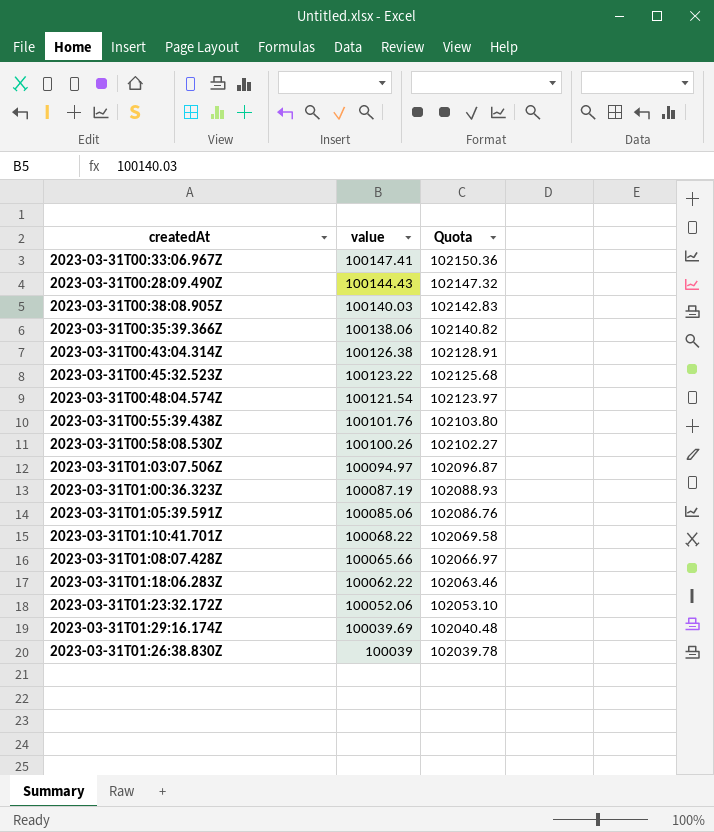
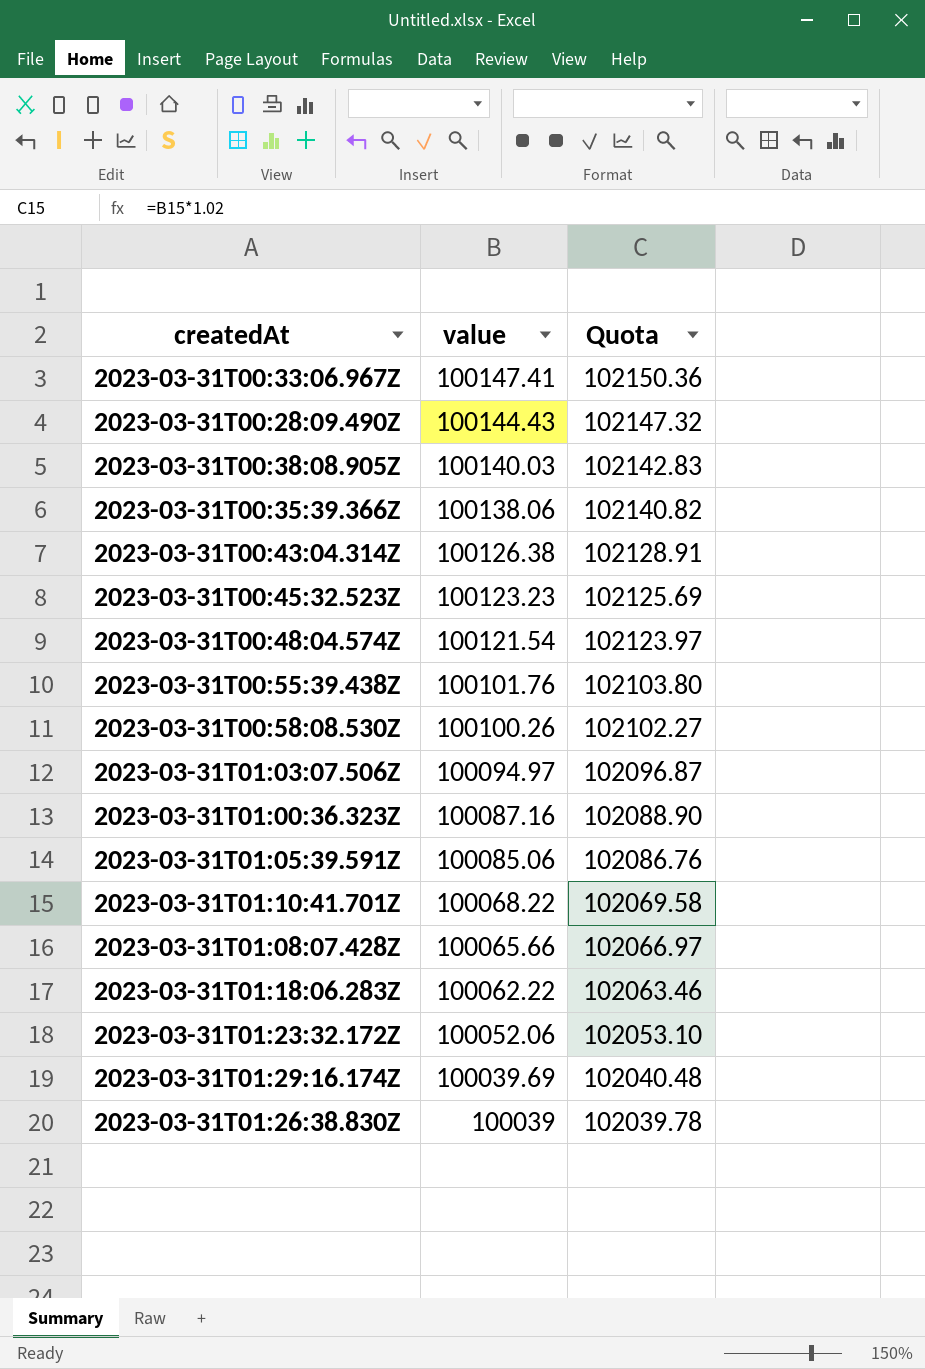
2023-03-31T00:45:32.523Z | value: 100123.22 -> 100123.23
2023-03-31T00:45:32.523Z | Quota: 102125.68 -> 102125.69
2023-03-31T01:00:36.323Z | value: 100087.19 -> 100087.16
2023-03-31T01:00:36.323Z | Quota: 102088.93 -> 102088.90

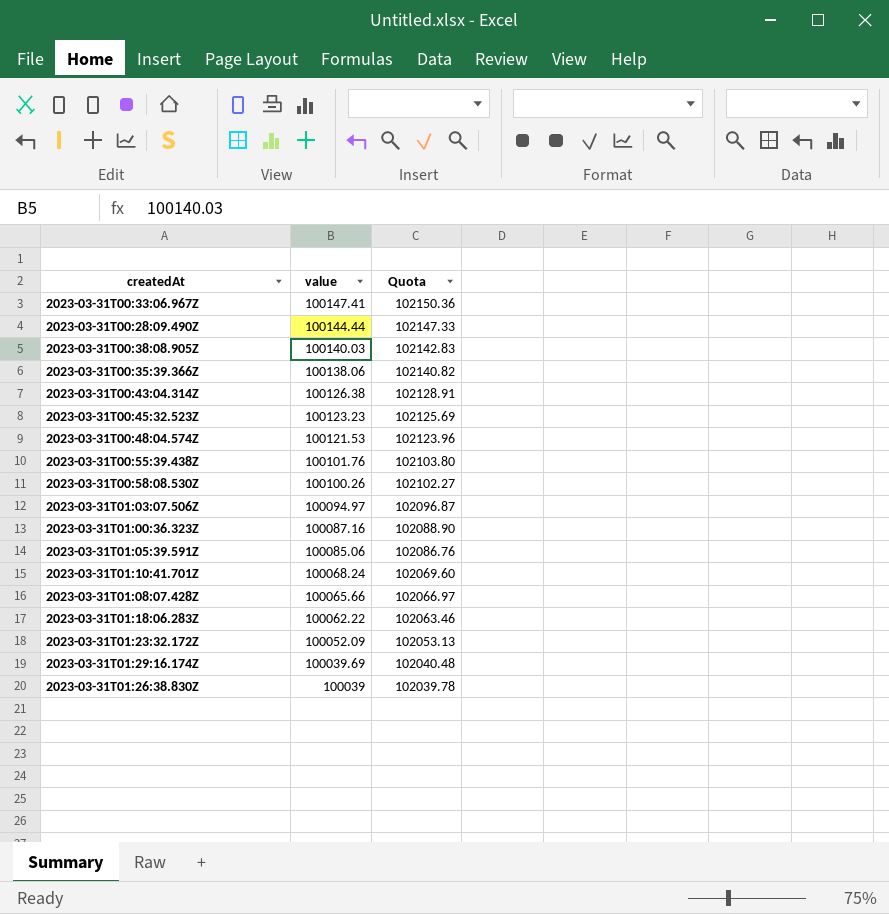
2023-03-31T00:28:09.490Z | value: 100144.43 -> 100144.44
2023-03-31T00:28:09.490Z | Quota: 102147.32 -> 102147.33
2023-03-31T00:48:04.574Z | value: 100121.54 -> 100121.53
2023-03-31T00:48:04.574Z | Quota: 102123.97 -> 102123.96
2023-03-31T01:10:41.701Z | value: 100068.22 -> 100068.24
2023-03-31T01:10:41.701Z | Quota: 102069.58 -> 102069.60
2023-03-31T01:23:32.172Z | value: 100052.06 -> 100052.09
2023-03-31T01:23:32.172Z | Quota: 102053.10 -> 102053.13

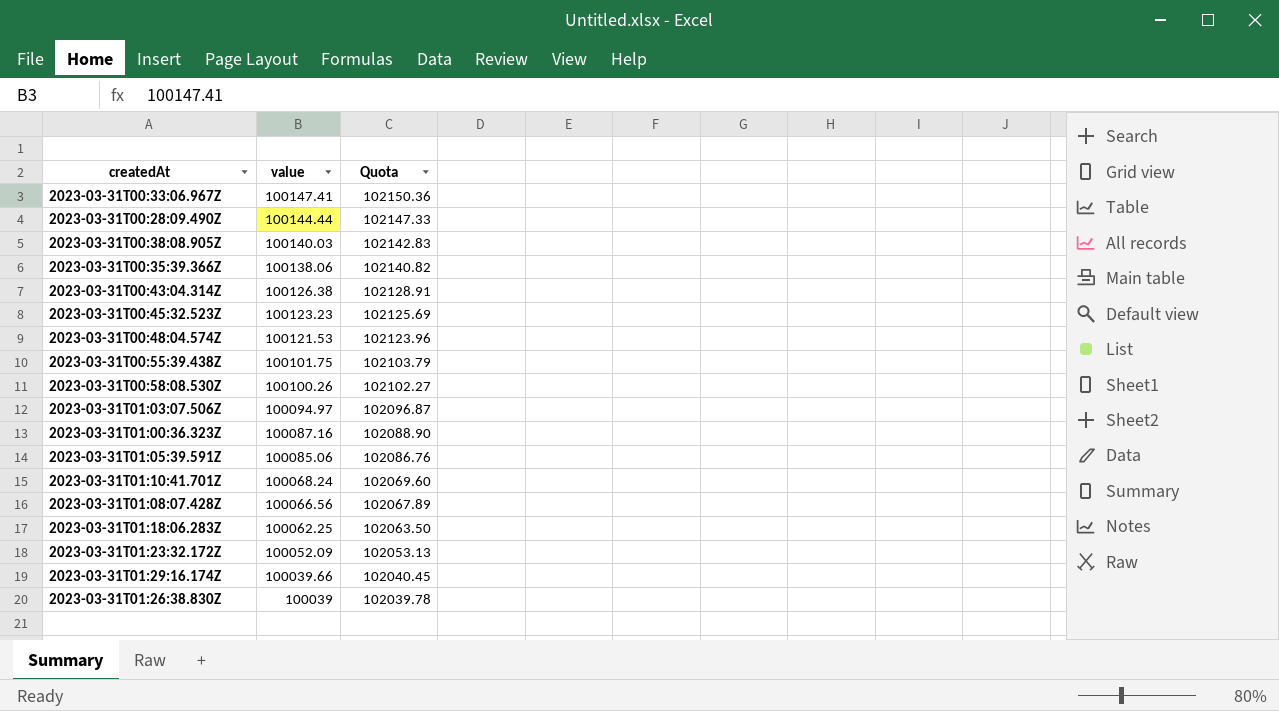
2023-03-31T00:55:39.438Z | value: 100101.76 -> 100101.75
2023-03-31T00:55:39.438Z | Quota: 102103.80 -> 102103.79
2023-03-31T01:08:07.428Z | value: 100065.66 -> 100066.56
2023-03-31T01:08:07.428Z | Quota: 102066.97 -> 102067.89
2023-03-31T01:18:06.283Z | value: 100062.22 -> 100062.25
2023-03-31T01:18:06.283Z | Quota: 102063.46 -> 102063.50
2023-03-31T01:29:16.174Z | value: 100039.69 -> 100039.66
2023-03-31T01:29:16.174Z | Quota: 102040.48 -> 102040.45

